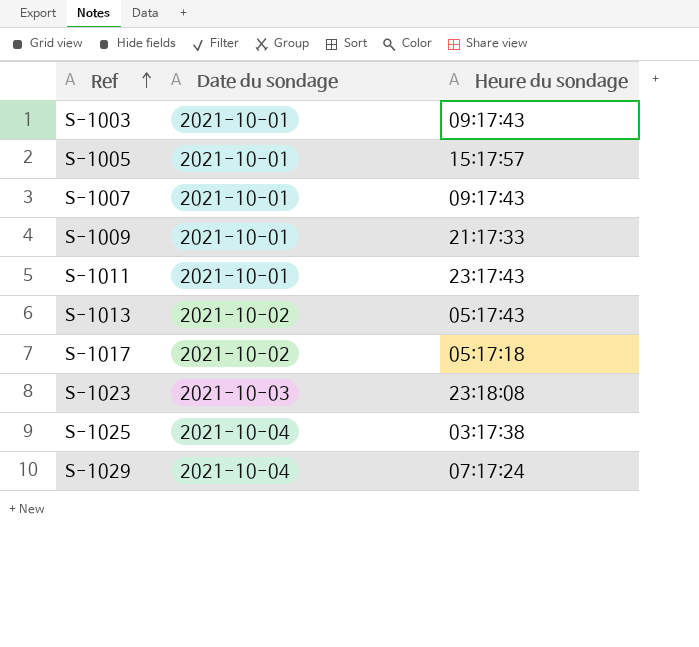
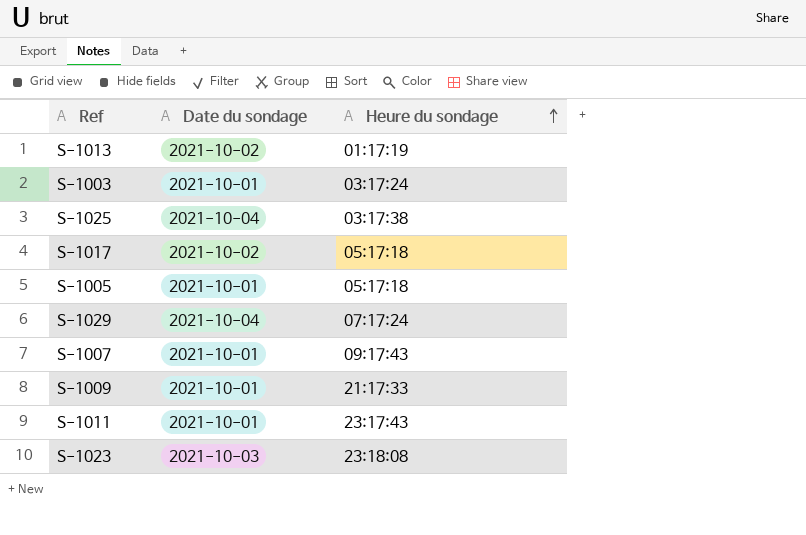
row order: Ref ascending -> Heure du sondage ascending
S-1013 | Heure du sondage: 05:17:43 -> 01:17:19
S-1003 | Heure du sondage: 09:17:43 -> 03:17:24
S-1005 | Heure du sondage: 15:17:57 -> 05:17:18

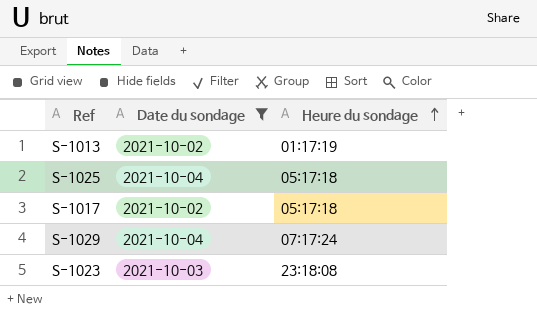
filter: none -> Date du sondage != 2021-10-01
S-1025 | Heure du sondage: 03:17:38 -> 05:17:18

